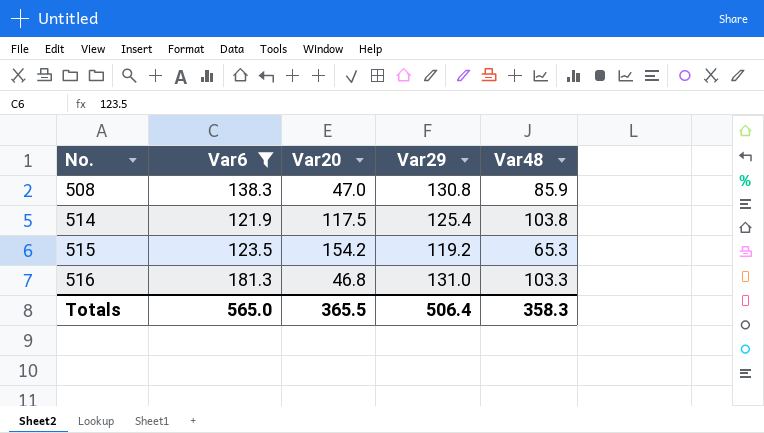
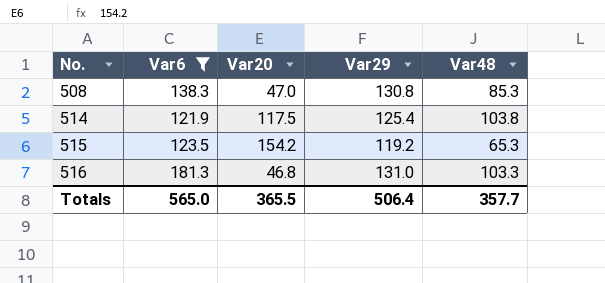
508 | Var48: 85.9 -> 85.3
Totals | Var48: 358.3 -> 357.7

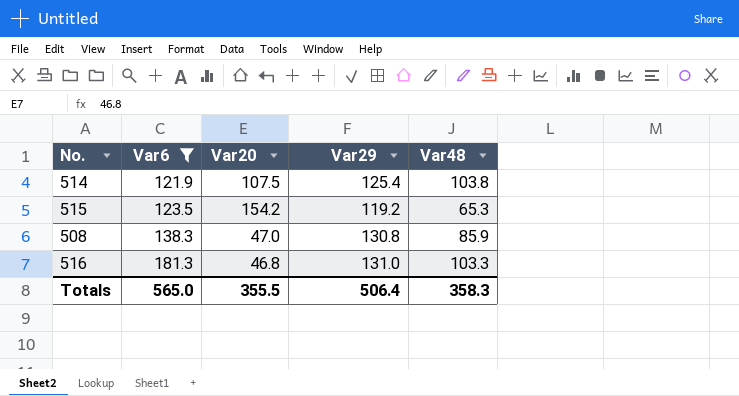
row order: No. ascending -> Var6 ascending
514 | Var20: 117.5 -> 107.5
508 | Var48: 85.3 -> 85.9
Totals | Var20: 365.5 -> 355.5
Totals | Var48: 357.7 -> 358.3

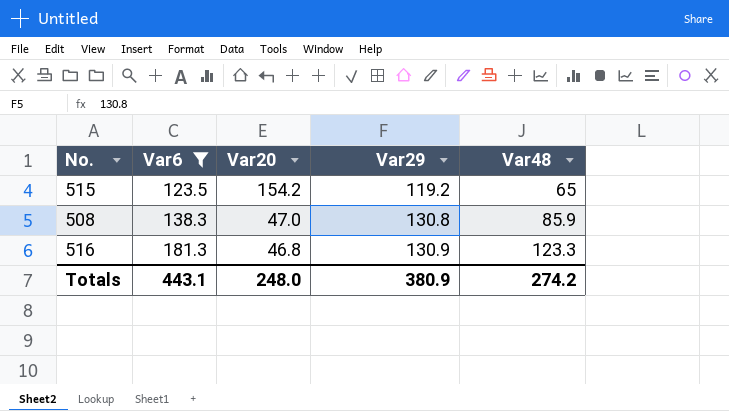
row 514: 121.9 | 107.5 | 125.4 | 103.8 -> none
515 | Var48: 65.3 -> 65
516 | Var29: 131.0 -> 130.9
516 | Var48: 103.3 -> 123.3
Totals | Var6: 565.0 -> 443.1
Totals | Var20: 355.5 -> 248.0
Totals | Var29: 506.4 -> 380.9
Totals | Var48: 358.3 -> 274.2

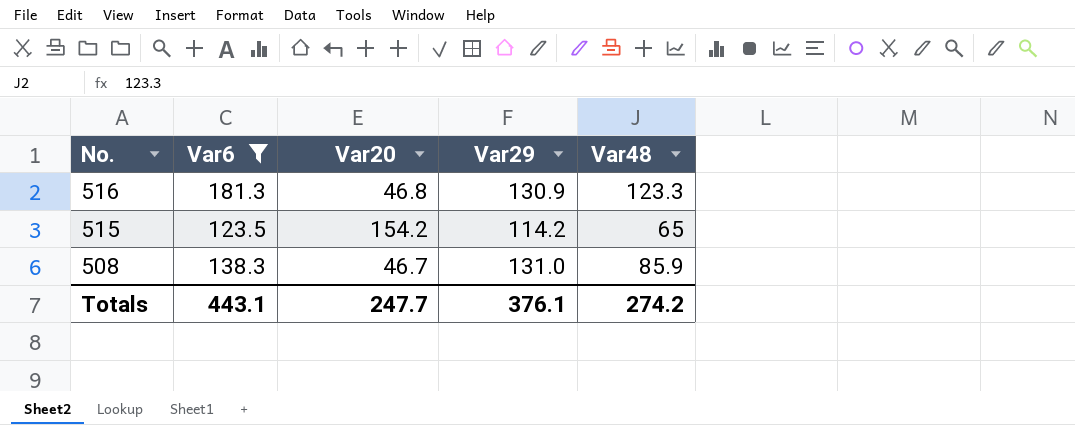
row order: Var6 ascending -> No. descending
515 | Var29: 119.2 -> 114.2
508 | Var20: 47.0 -> 46.7
508 | Var29: 130.8 -> 131.0
Totals | Var20: 248.0 -> 247.7
Totals | Var29: 380.9 -> 376.1

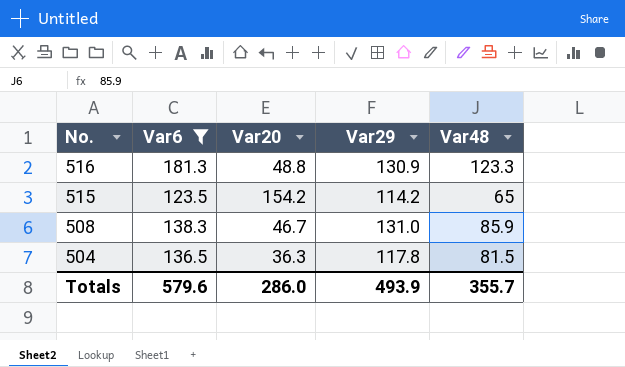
516 | Var20: 46.8 -> 48.8
row 504: none -> 136.5 | 36.3 | 117.8 | 81.5
Totals | Var6: 443.1 -> 579.6
Totals | Var20: 247.7 -> 286.0
Totals | Var29: 376.1 -> 493.9
Totals | Var48: 274.2 -> 355.7

